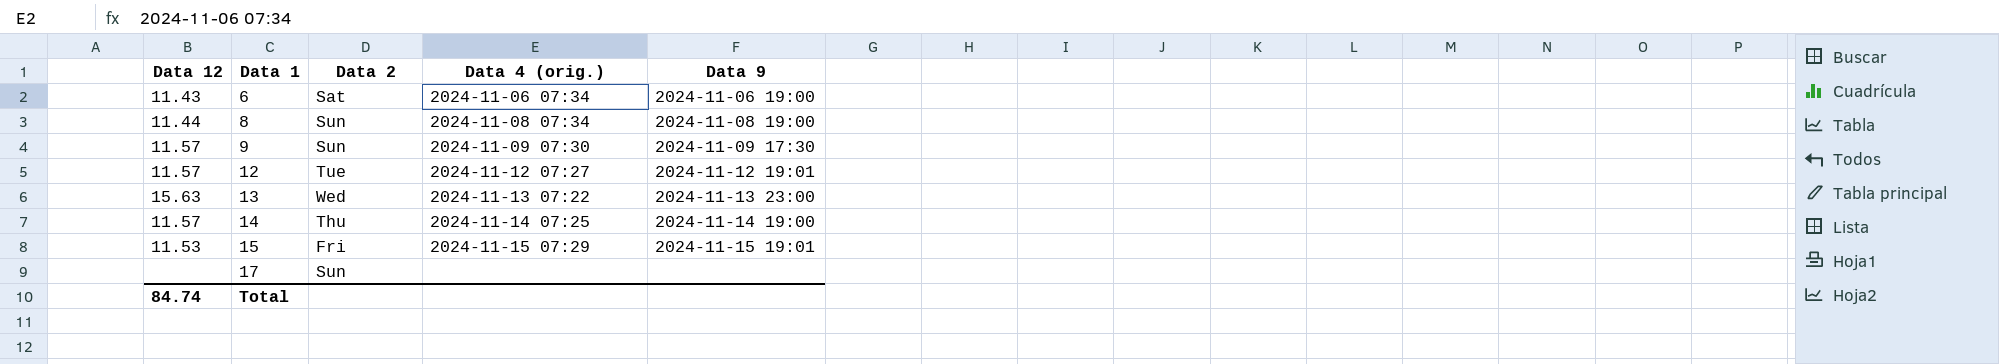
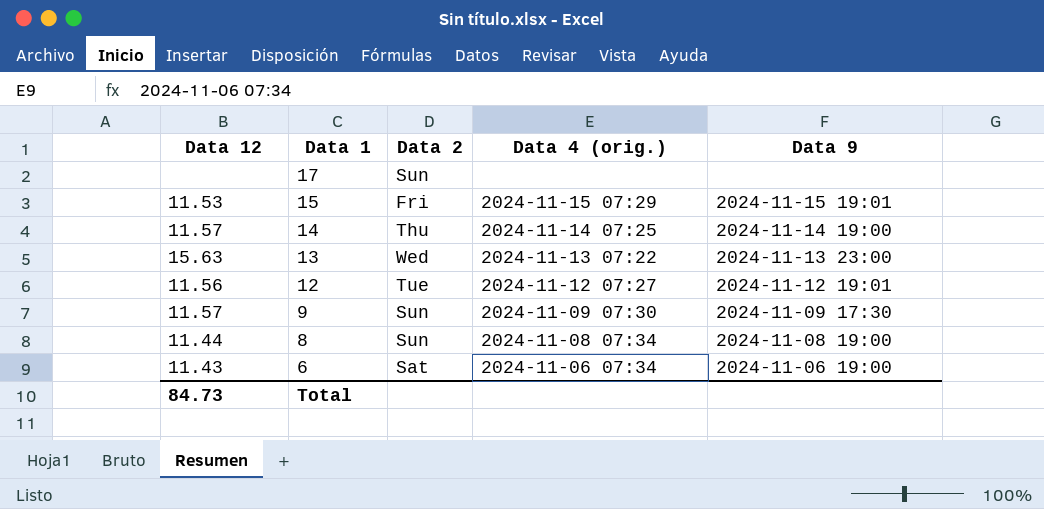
row order: Data 1 ascending -> Data 1 descending
12 | Data 12: 11.57 -> 11.56
Total | Data 12: 84.74 -> 84.73

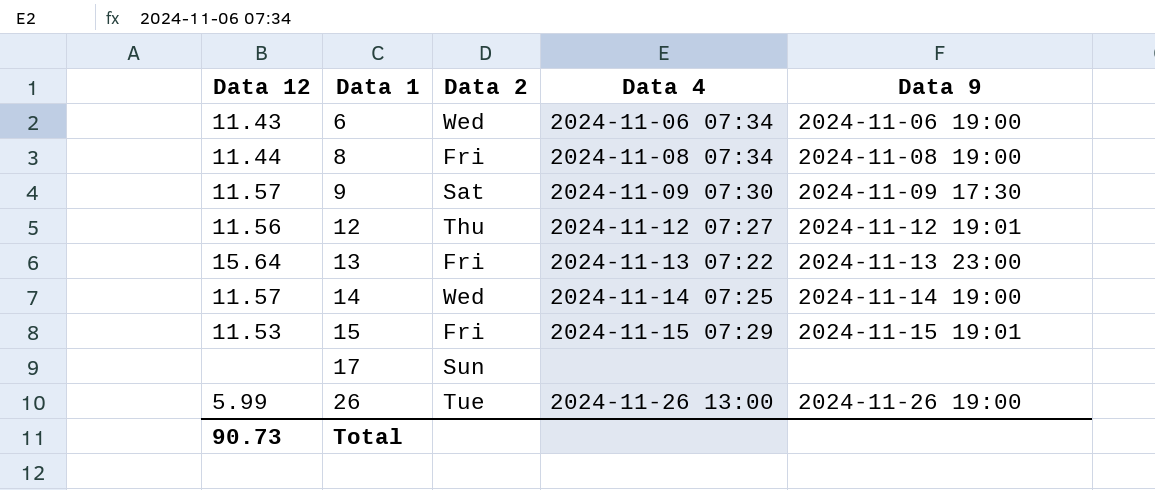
row order: Data 1 descending -> Data 1 ascending
column name: Data 4 (orig.) -> Data 4
6 | Data 2: Sat -> Wed
8 | Data 2: Sun -> Fri
9 | Data 2: Sun -> Sat
12 | Data 2: Tue -> Thu
13 | Data 12: 15.63 -> 15.64
13 | Data 2: Wed -> Fri
14 | Data 2: Thu -> Wed
row 26: none -> 5.99 | Tue | 2024-11-26 13:00 | 2024-11-26 19:00
Total | Data 12: 84.73 -> 90.73

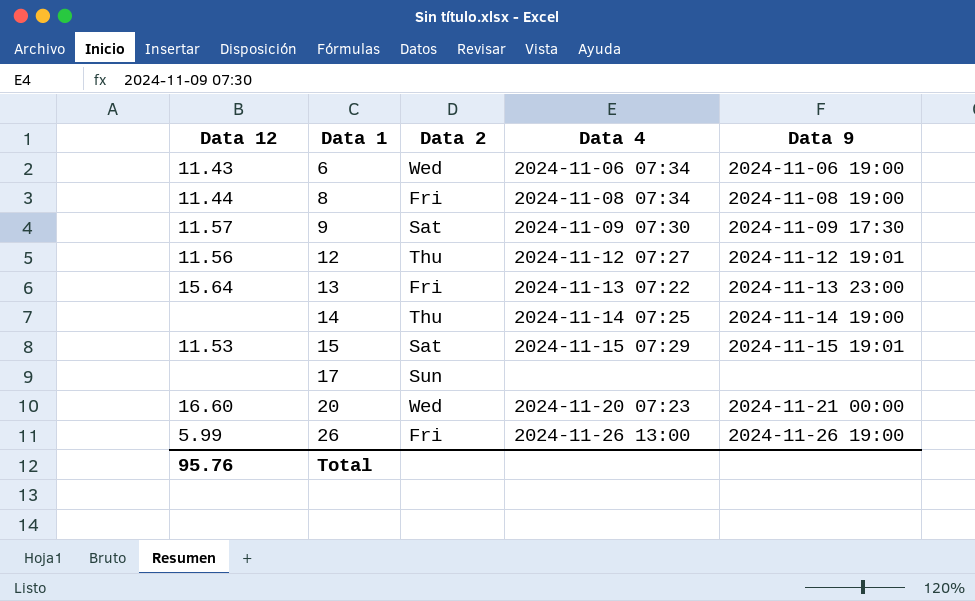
14 | Data 12: 11.57 -> none
14 | Data 2: Wed -> Thu
15 | Data 2: Fri -> Sat
row 20: none -> 16.60 | Wed | 2024-11-20 07:23 | 2024-11-21 00:00
26 | Data 2: Tue -> Fri
Total | Data 12: 90.73 -> 95.76

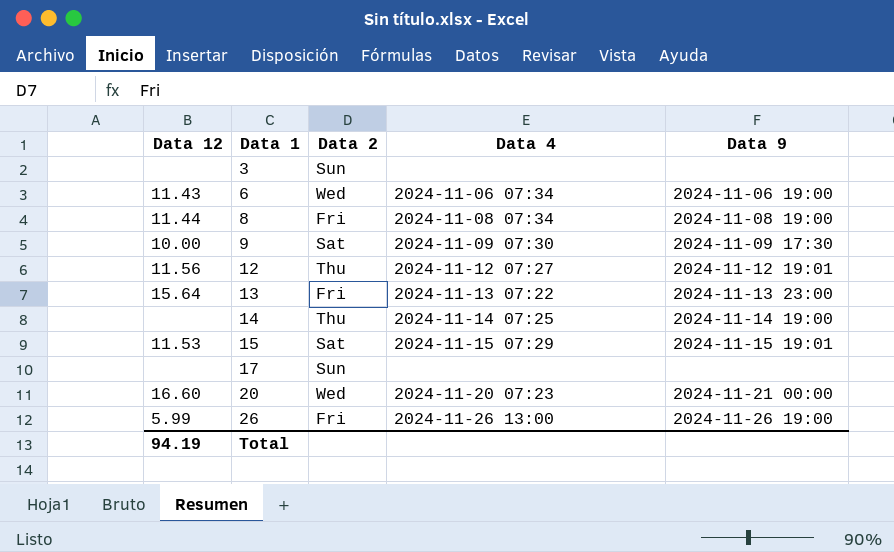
row 3: none -> none | Sun | none | none
9 | Data 12: 11.57 -> 10.00
Total | Data 12: 95.76 -> 94.19

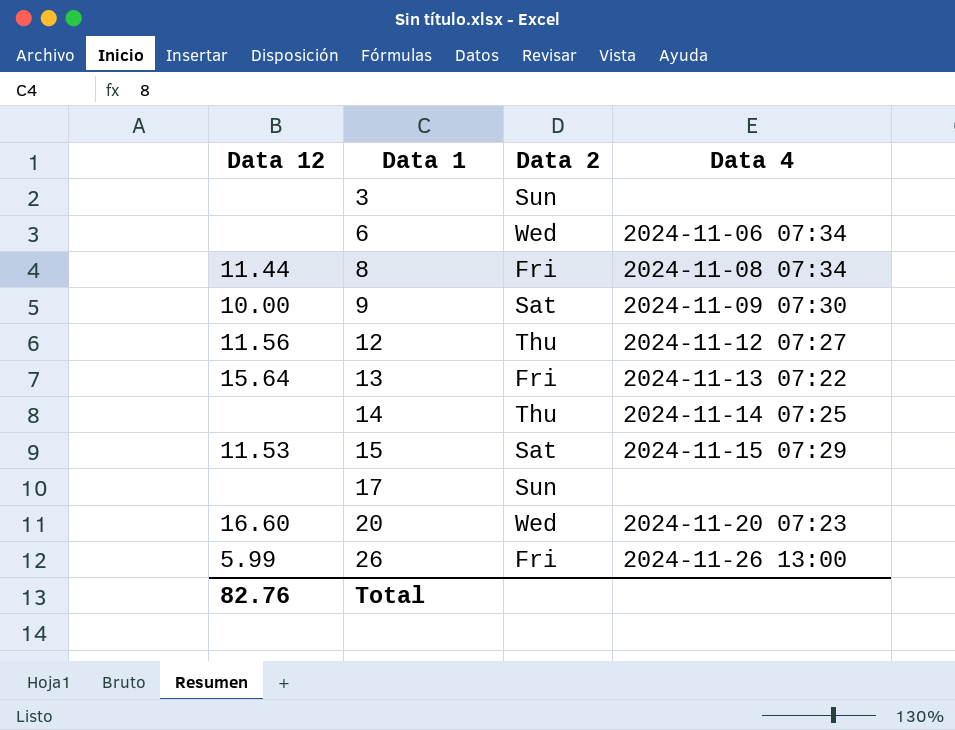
column Data 9 | position: 5 -> none
6 | Data 12: 11.43 -> none
Total | Data 12: 94.19 -> 82.76

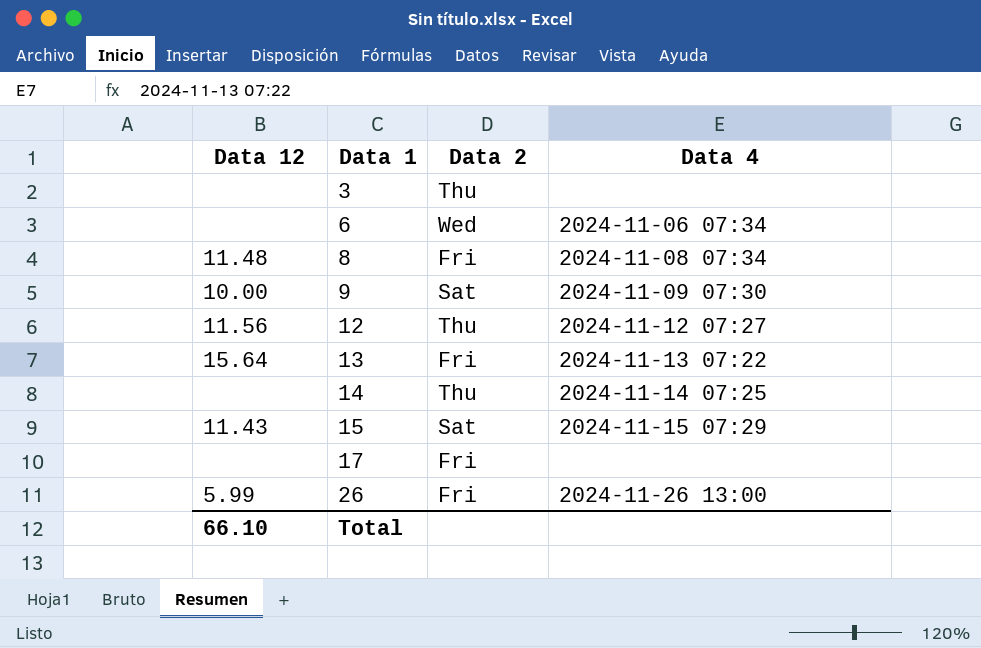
row 20: 16.60 | Wed | 2024-11-20 07:23 -> none
3 | Data 2: Sun -> Thu
8 | Data 12: 11.44 -> 11.48
15 | Data 12: 11.53 -> 11.43
17 | Data 2: Sun -> Fri
Total | Data 12: 82.76 -> 66.10

